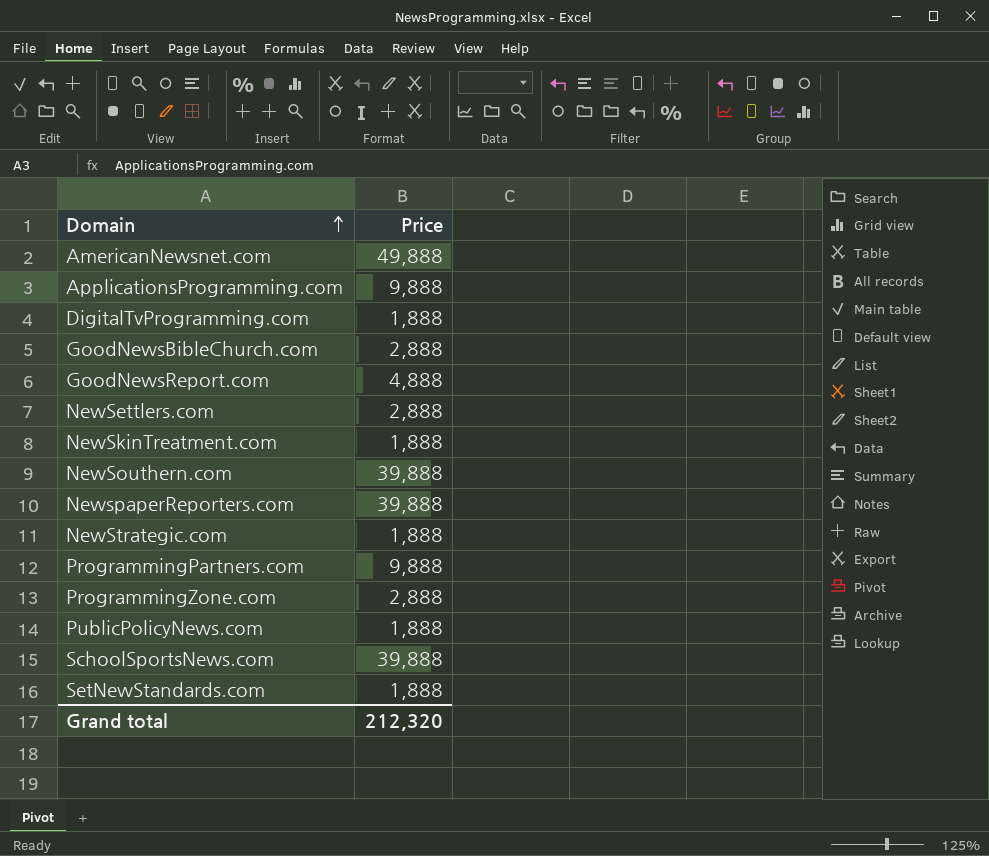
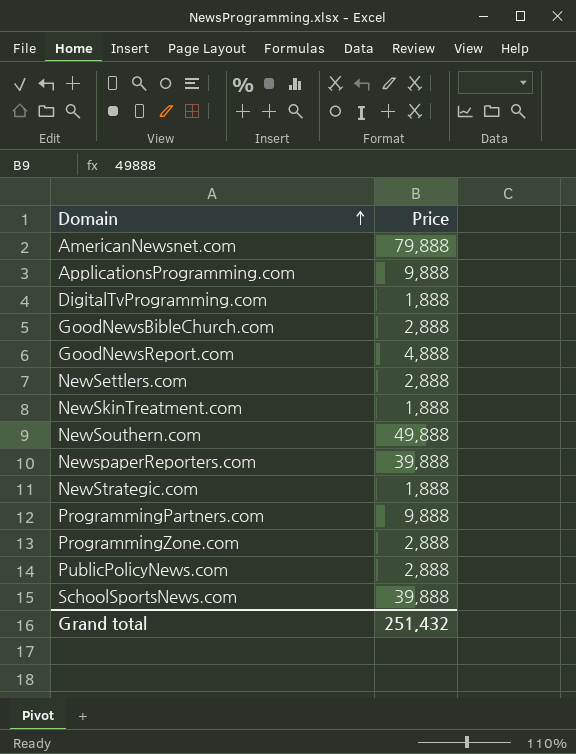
row SetNewStandards.com: 1,888 -> none
AmericanNewsnet.com | Price: 49,888 -> 79,888
NewSouthern.com | Price: 39,888 -> 49,888
PublicPolicyNews.com | Price: 1,888 -> 2,888
Grand total | Price: 212,320 -> 251,432

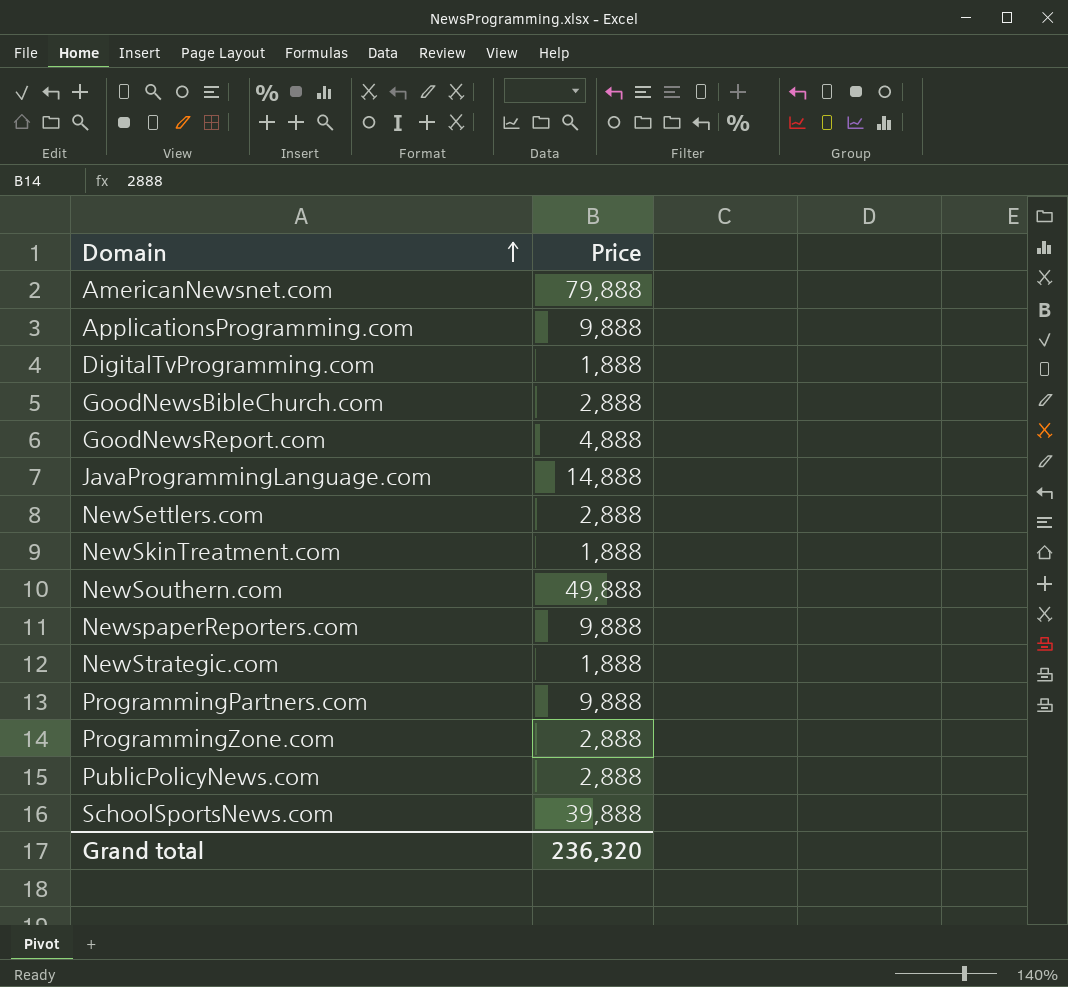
row JavaProgrammingLanguage.com: none -> 14,888
NewspaperReporters.com | Price: 39,888 -> 9,888
Grand total | Price: 251,432 -> 236,320

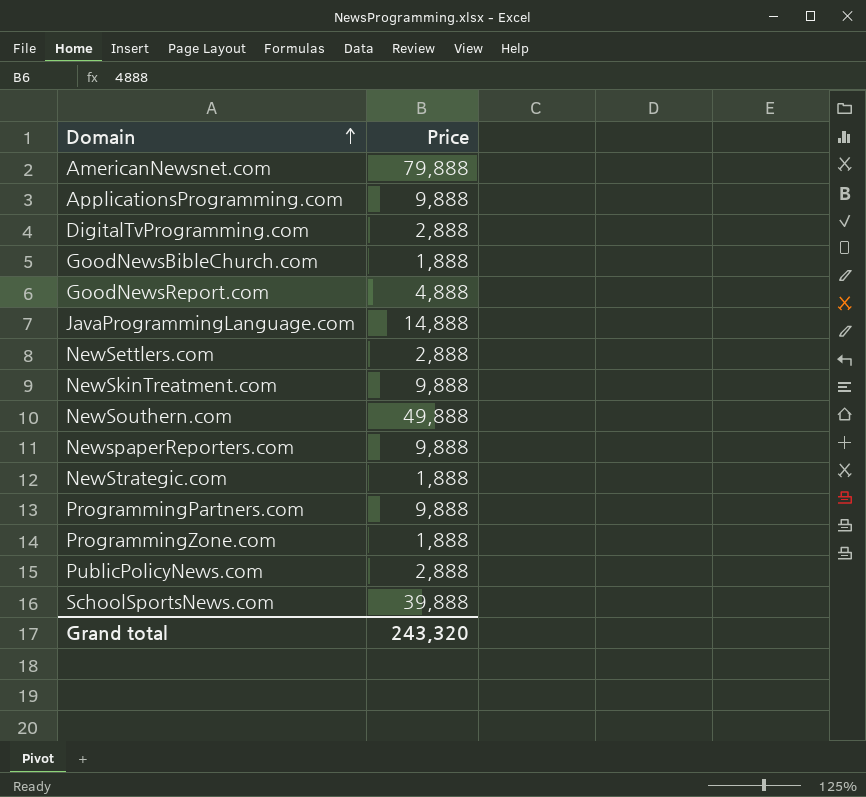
DigitalTvProgramming.com | Price: 1,888 -> 2,888
GoodNewsBibleChurch.com | Price: 2,888 -> 1,888
NewSkinTreatment.com | Price: 1,888 -> 9,888
ProgrammingZone.com | Price: 2,888 -> 1,888
Grand total | Price: 236,320 -> 243,320

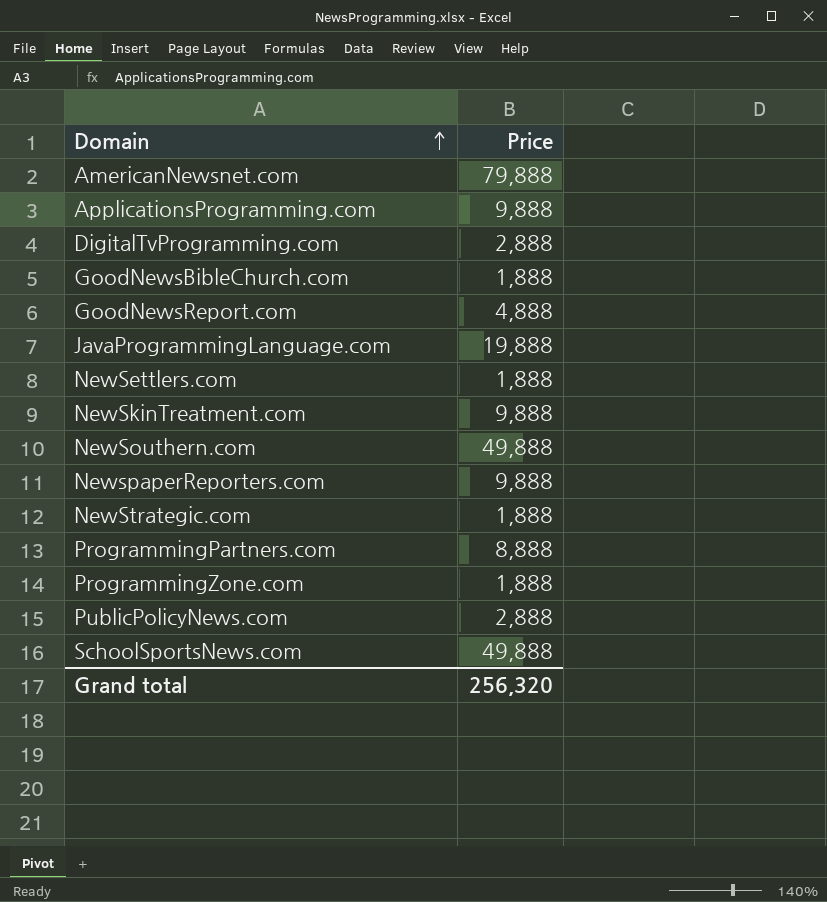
JavaProgrammingLanguage.com | Price: 14,888 -> 19,888
NewSettlers.com | Price: 2,888 -> 1,888
ProgrammingPartners.com | Price: 9,888 -> 8,888
SchoolSportsNews.com | Price: 39,888 -> 49,888
Grand total | Price: 243,320 -> 256,320

